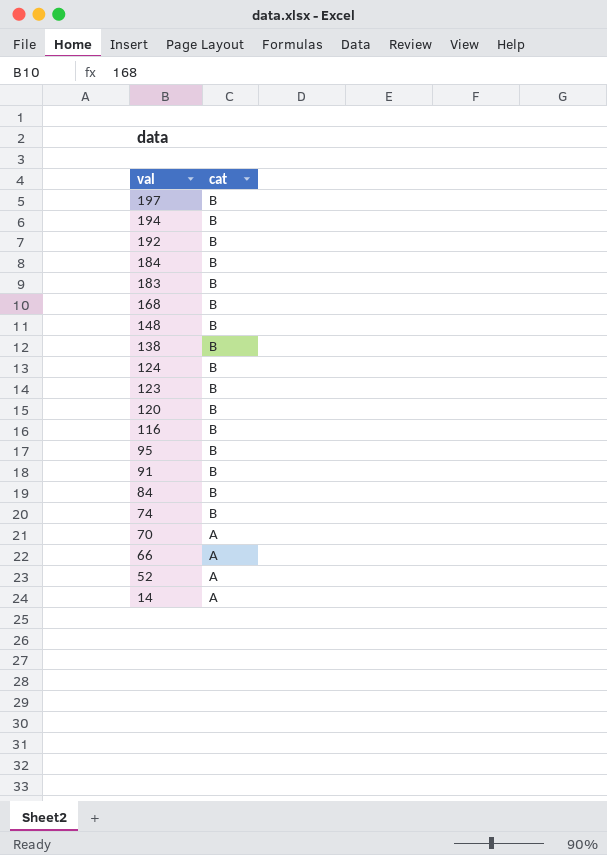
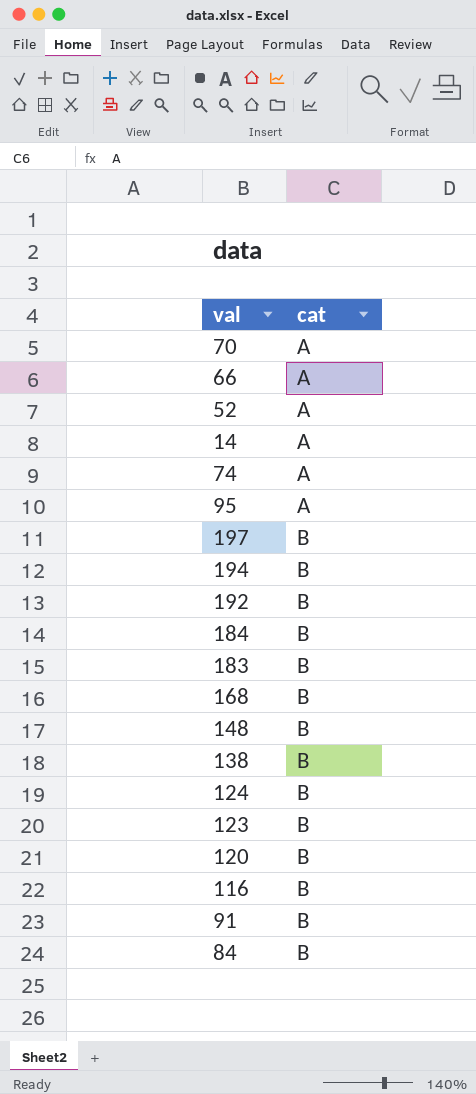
row order: val descending -> cat ascending
74 | cat: B -> A
95 | cat: B -> A

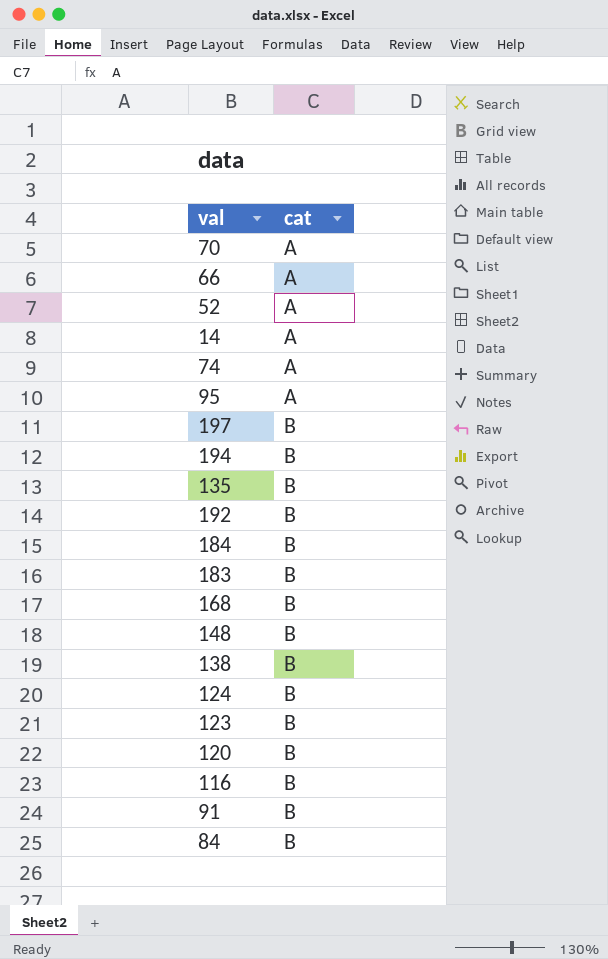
row 135: none -> B

